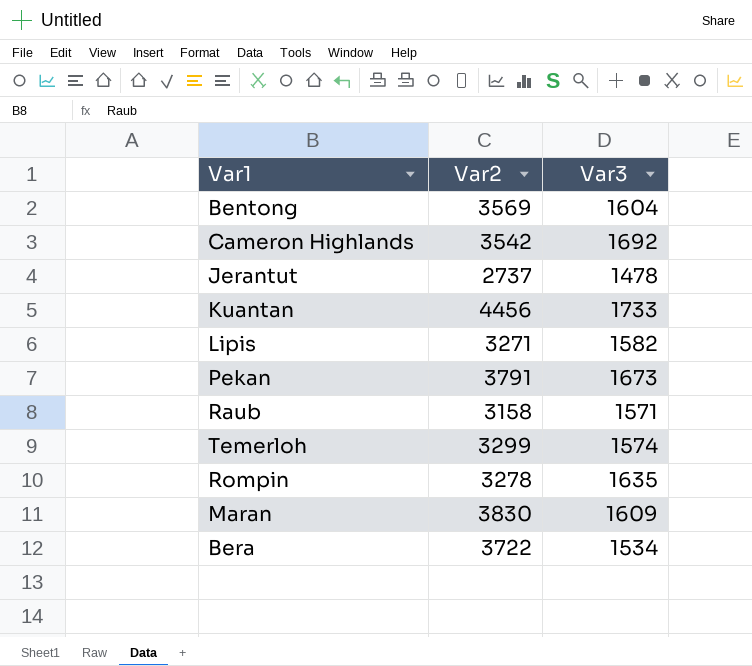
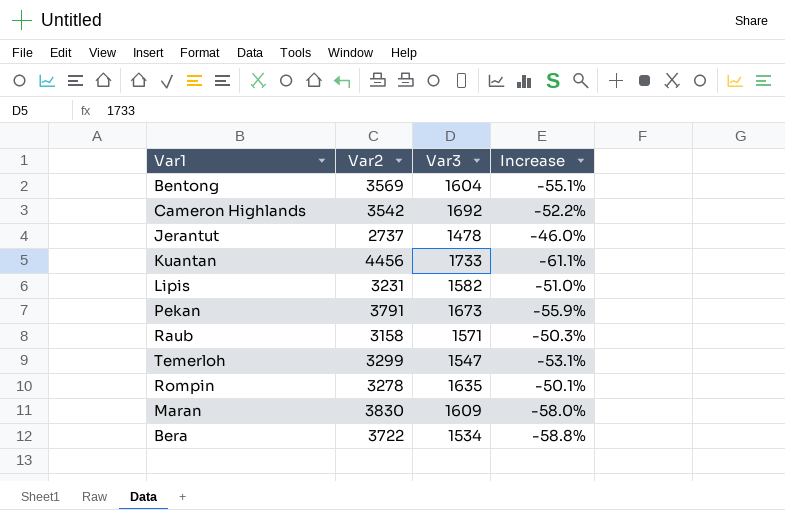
column Increase | formula: none -> ([Var3] - [Var2]) / [Var2]
Lipis | Var2: 3271 -> 3231
Temerloh | Var3: 1574 -> 1547

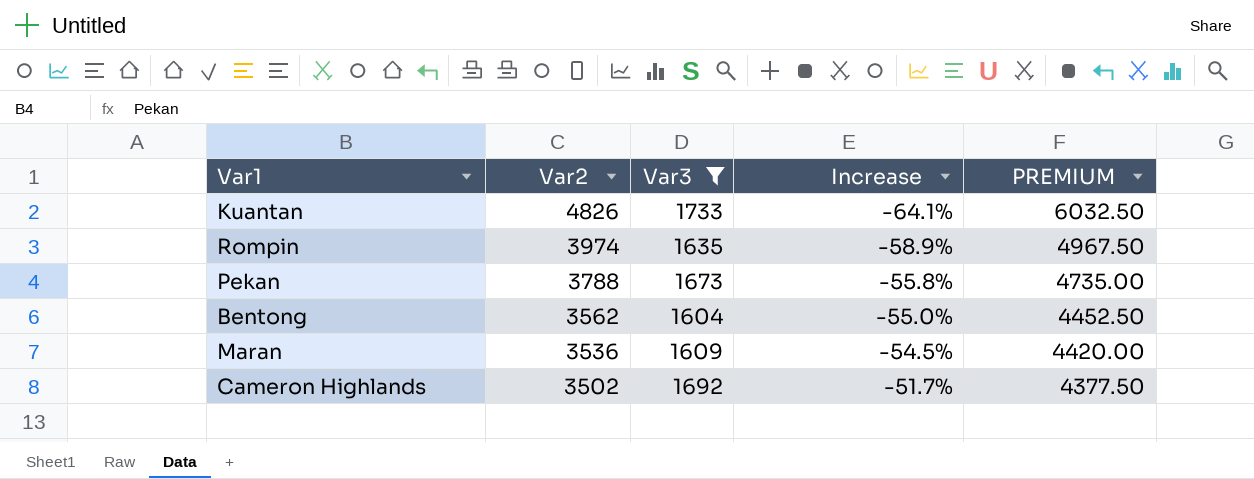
filter: none -> Var3 >= 1604
row order: none -> Var2 descending
column PREMIUM | formula: none -> [Var2] * 1.25
Kuantan | Var2: 4456 -> 4826
Kuantan | Increase: -61.1% -> -64.1%
Rompin | Var2: 3278 -> 3974
Rompin | Increase: -50.1% -> -58.9%
Pekan | Var2: 3791 -> 3788
Pekan | Increase: -55.9% -> -55.8%
Bentong | Var2: 3569 -> 3562
Bentong | Increase: -55.1% -> -55.0%
Maran | Var2: 3830 -> 3536
Maran | Increase: -58.0% -> -54.5%
Cameron Highlands | Var2: 3542 -> 3502
Cameron Highlands | Increase: -52.2% -> -51.7%

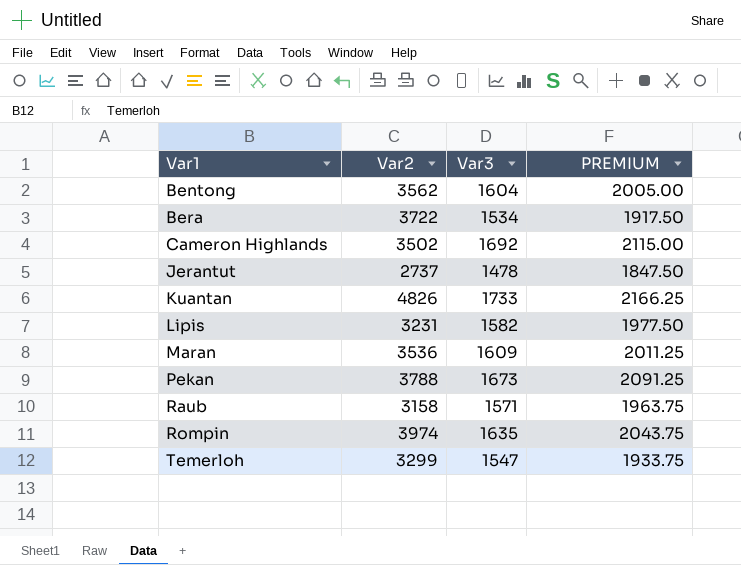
filter: Var3 >= 1604 -> none
row order: Var2 descending -> Var1 ascending
column Increase | formula: ([Var3] - [Var2]) / [Var2] -> none
column PREMIUM | formula: [Var2] * 1.25 -> [Var3] * 1.25

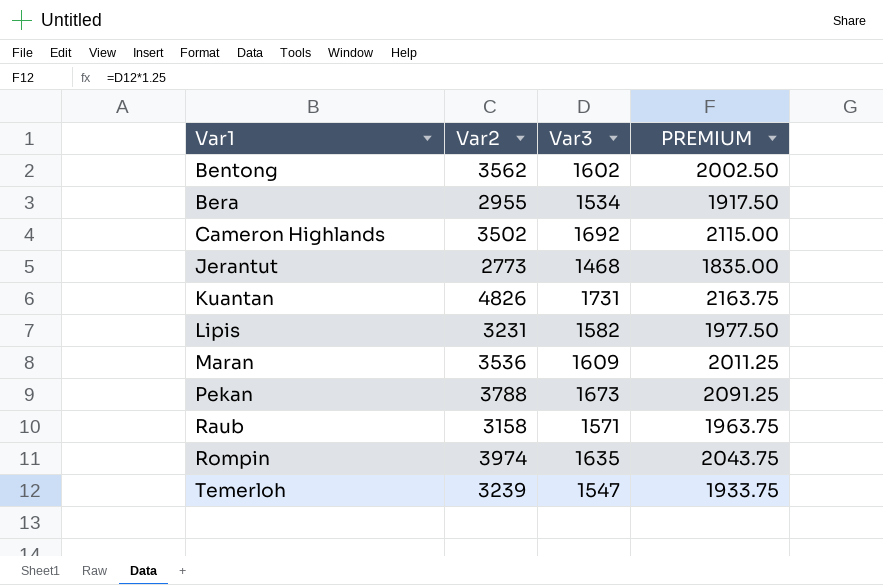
Bentong | Var3: 1604 -> 1602
Bentong | PREMIUM: 2005.00 -> 2002.50
Bera | Var2: 3722 -> 2955
Jerantut | Var2: 2737 -> 2773
Jerantut | Var3: 1478 -> 1468
Jerantut | PREMIUM: 1847.50 -> 1835.00
Kuantan | Var3: 1733 -> 1731
Kuantan | PREMIUM: 2166.25 -> 2163.75
Temerloh | Var2: 3299 -> 3239

